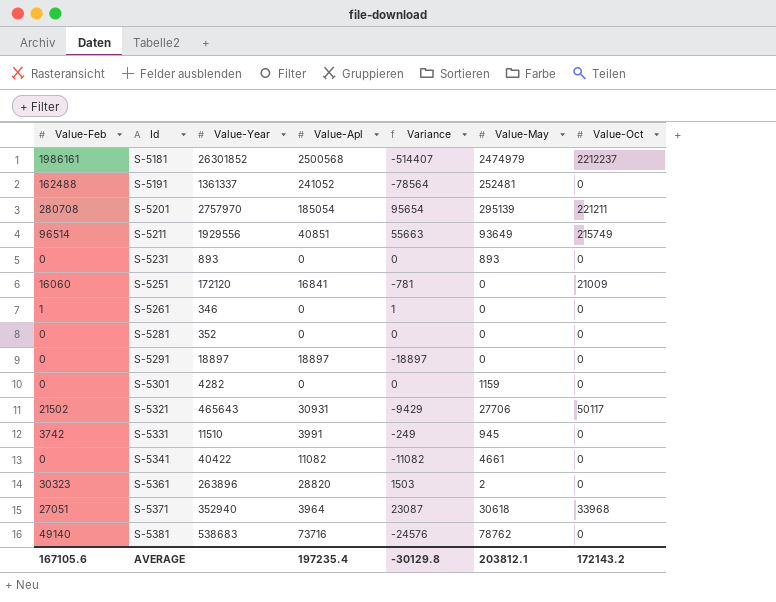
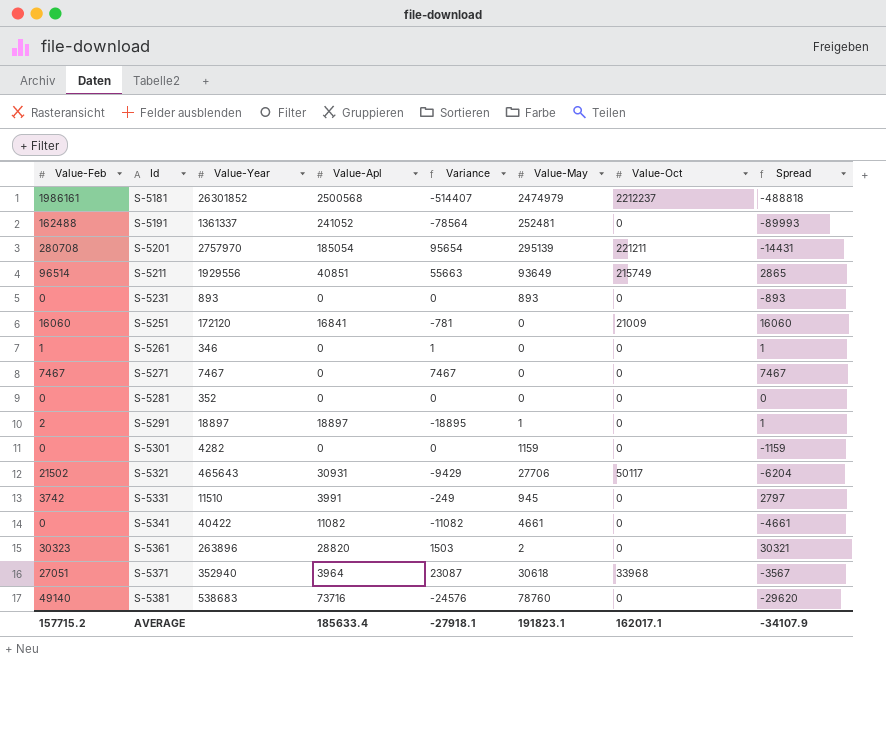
column Spread | formula: none -> [Value-Feb] - [Value-May]
row S-5271: none -> 7467 | 7467 | 0 | 7467 | 0 | 0 | 7467
S-5291 | Value-Feb: 0 -> 2
S-5291 | Variance: -18897 -> -18895
S-5291 | Value-May: 0 -> 1
S-5381 | Value-May: 78762 -> 78760
AVERAGE | Value-Feb: 167105.6 -> 157715.2
AVERAGE | Value-Apl: 197235.4 -> 185633.4
AVERAGE | Variance: -30129.8 -> -27918.1
AVERAGE | Value-May: 203812.1 -> 191823.1
AVERAGE | Value-Oct: 172143.2 -> 162017.1

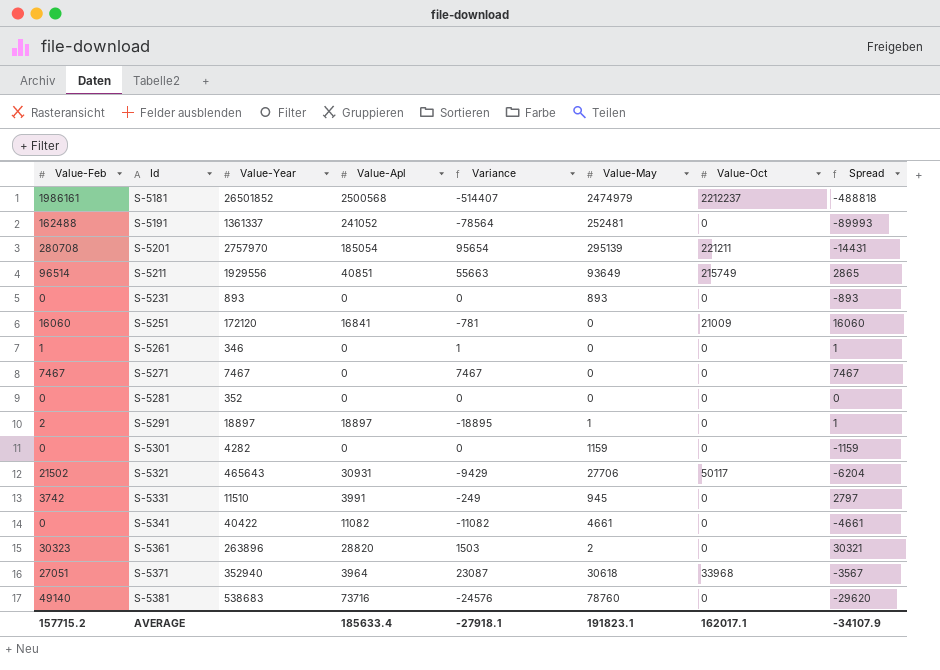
S-5181 | Value-Year: 26301852 -> 26501852

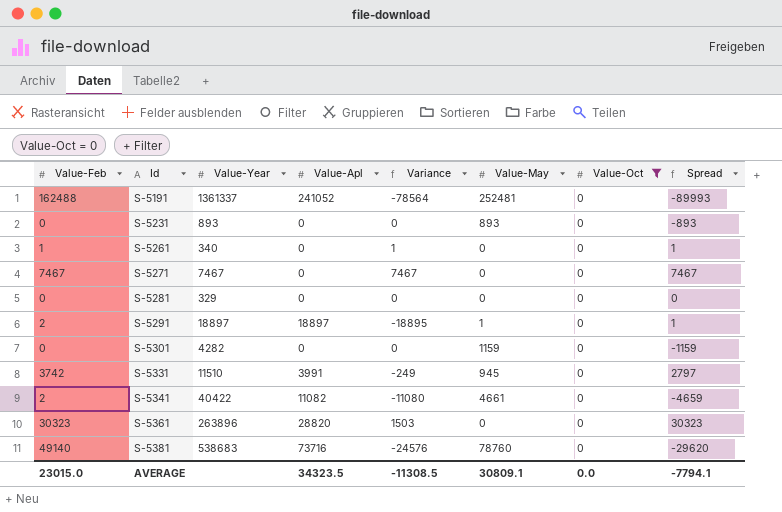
filter: none -> Value-Oct = 0
S-5261 | Value-Year: 346 -> 340
S-5281 | Value-Year: 352 -> 329
S-5341 | Value-Feb: 0 -> 2
S-5341 | Variance: -11082 -> -11080
S-5341 | Spread: -4661 -> -4659
S-5361 | Value-May: 2 -> 0
S-5361 | Spread: 30321 -> 30323
AVERAGE | Value-Feb: 157715.2 -> 23015.0
AVERAGE | Value-Apl: 185633.4 -> 34323.5
AVERAGE | Variance: -27918.1 -> -11308.5
AVERAGE | Value-May: 191823.1 -> 30809.1
AVERAGE | Value-Oct: 162017.1 -> 0.0
AVERAGE | Spread: -34107.9 -> -7794.1

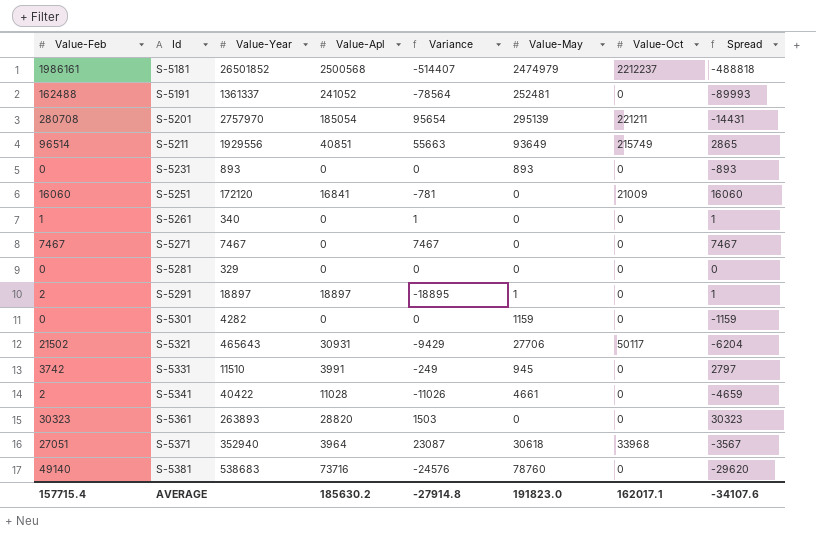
filter: Value-Oct = 0 -> none
S-5341 | Value-Apl: 11082 -> 11028
S-5341 | Variance: -11080 -> -11026
S-5361 | Value-Year: 263896 -> 263893
AVERAGE | Value-Feb: 23015.0 -> 157715.4
AVERAGE | Value-Apl: 34323.5 -> 185630.2
AVERAGE | Variance: -11308.5 -> -27914.8
AVERAGE | Value-May: 30809.1 -> 191823.0
AVERAGE | Value-Oct: 0.0 -> 162017.1
AVERAGE | Spread: -7794.1 -> -34107.6

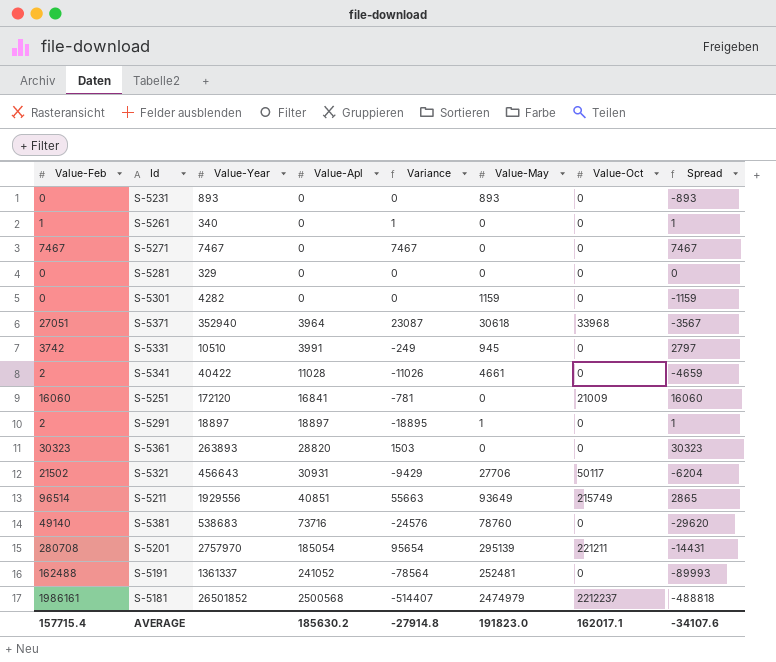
row order: Id ascending -> Value-Apl ascending
S-5331 | Value-Year: 11510 -> 10510
S-5321 | Value-Year: 465643 -> 456643

